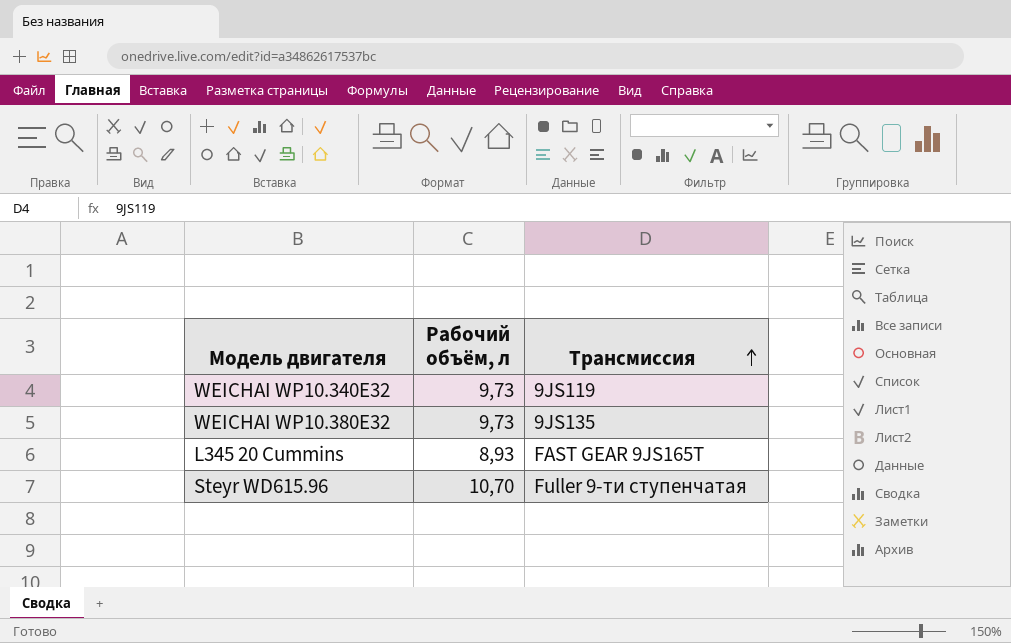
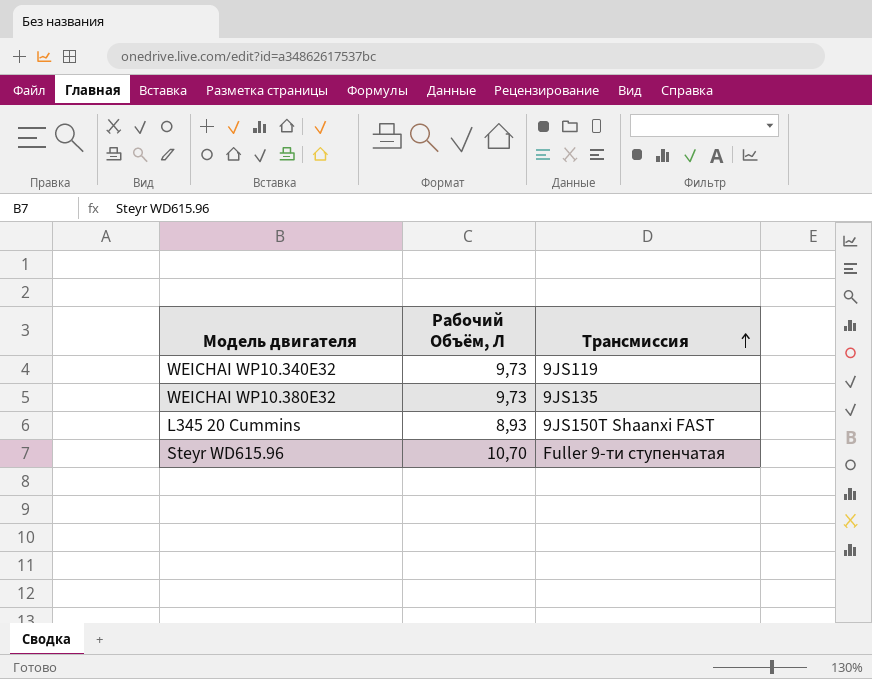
column name: Рабочий объём, л -> Рабочий Объём, Л
L345 20 Cummins | Трансмиссия: FAST GEAR 9JS165T -> 9JS150T Shaanxi FAST

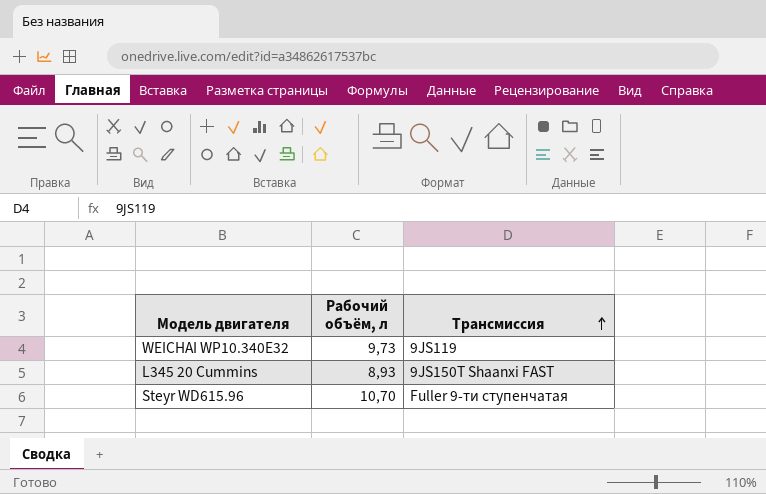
column name: Рабочий Объём, Л -> Рабочий объём, л
row WEICHAI WP10.380Е32: 9,73 | 9JS135 -> none

